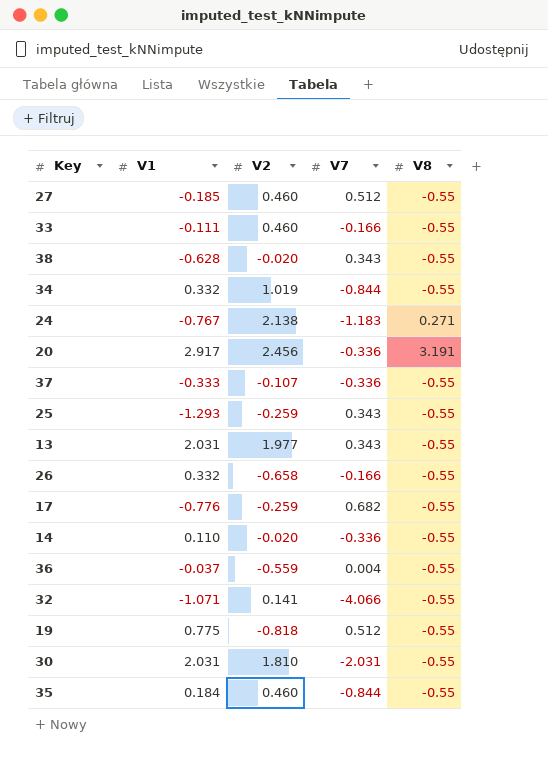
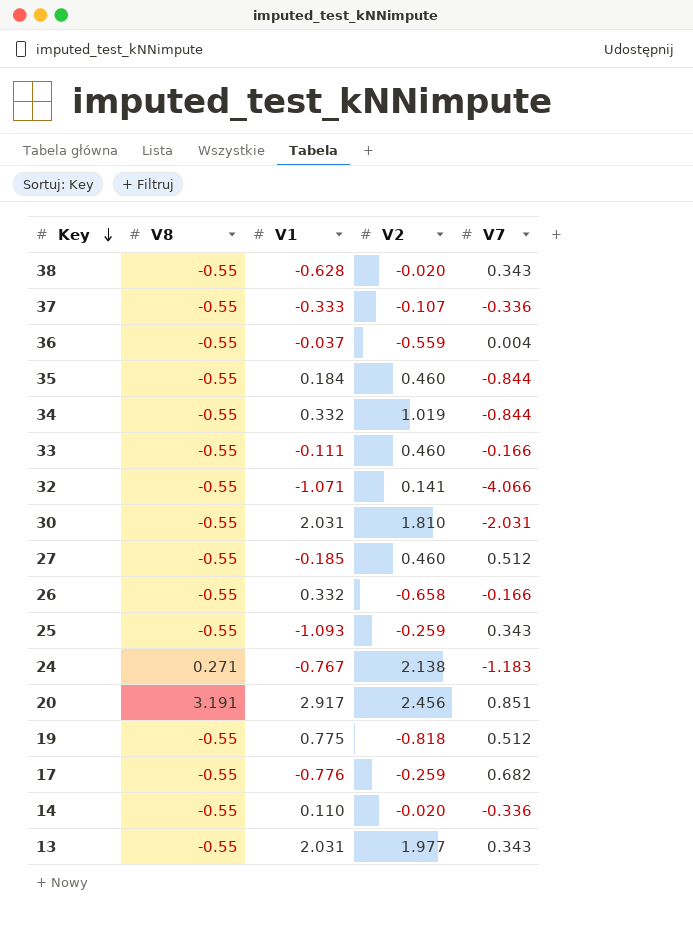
row order: none -> Key descending
column V8 | position: 5 -> 2
25 | V1: -1.293 -> -1.093
20 | V7: -0.336 -> 0.851

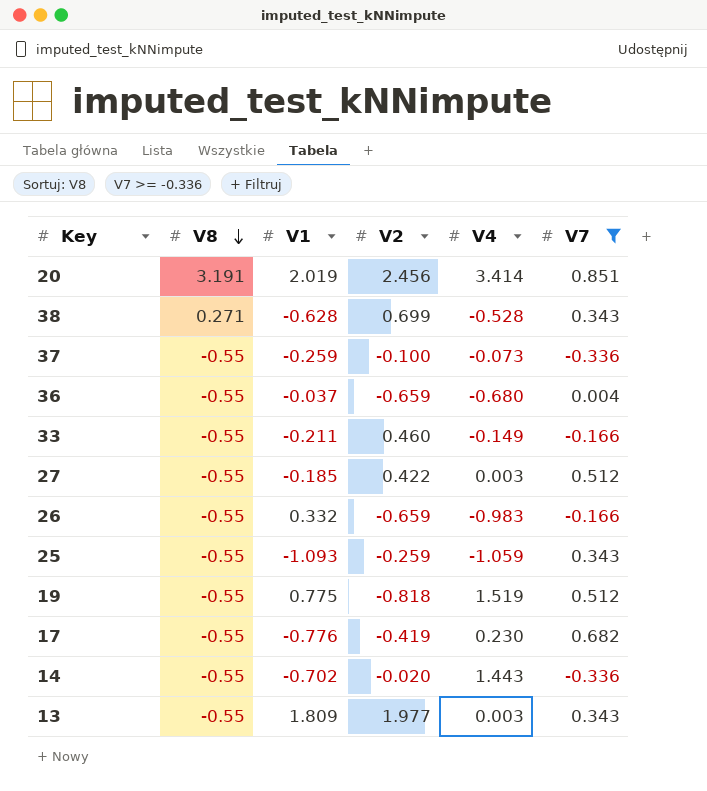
filter: none -> V7 >= -0.336
row order: Key descending -> V8 descending
column V4 | position: none -> 5
20 | V1: 2.917 -> 2.019
38 | V8: -0.55 -> 0.271
38 | V2: -0.020 -> 0.699
37 | V1: -0.333 -> -0.259
37 | V2: -0.107 -> -0.100
36 | V2: -0.559 -> -0.659
33 | V1: -0.111 -> -0.211
27 | V2: 0.460 -> 0.422
26 | V2: -0.658 -> -0.659
17 | V2: -0.259 -> -0.419
14 | V1: 0.110 -> -0.702
13 | V1: 2.031 -> 1.809

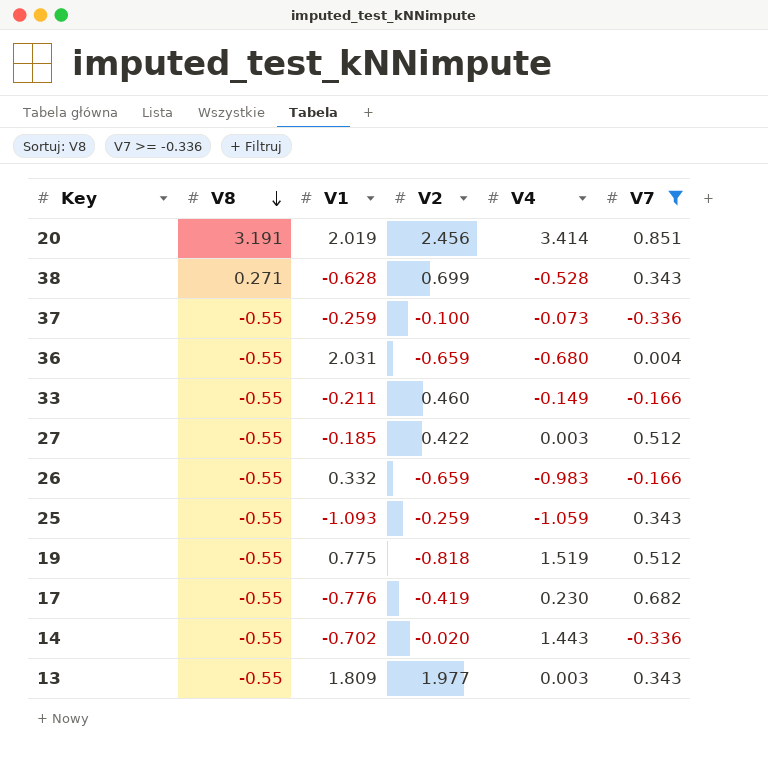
36 | V1: -0.037 -> 2.031

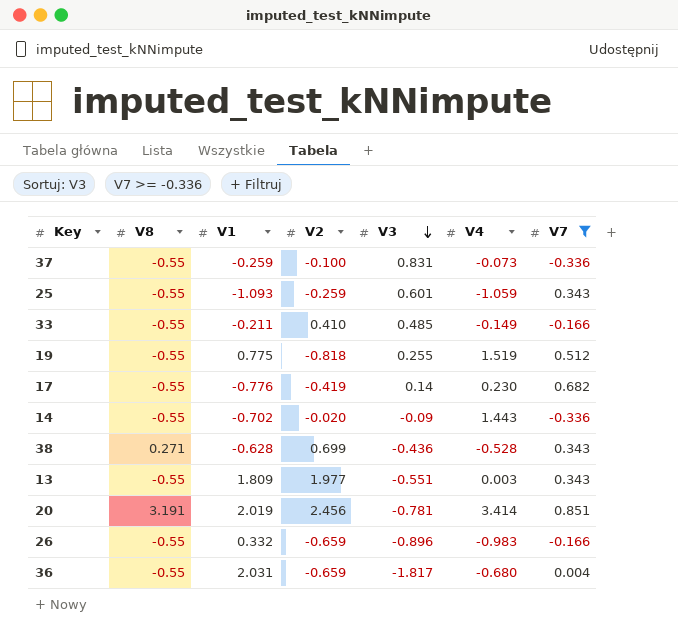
row order: V8 descending -> V3 descending
column V3 | position: none -> 5
row 27: -0.55 | -0.185 | 0.422 | 0.003 | 0.512 -> none
33 | V2: 0.460 -> 0.410

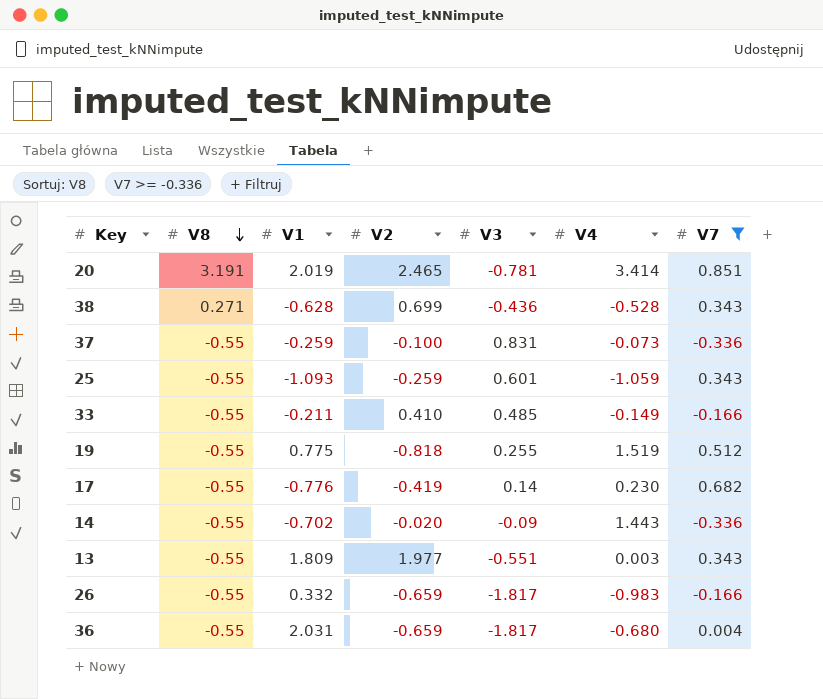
row order: V3 descending -> V8 descending
20 | V2: 2.456 -> 2.465
26 | V3: -0.896 -> -1.817

